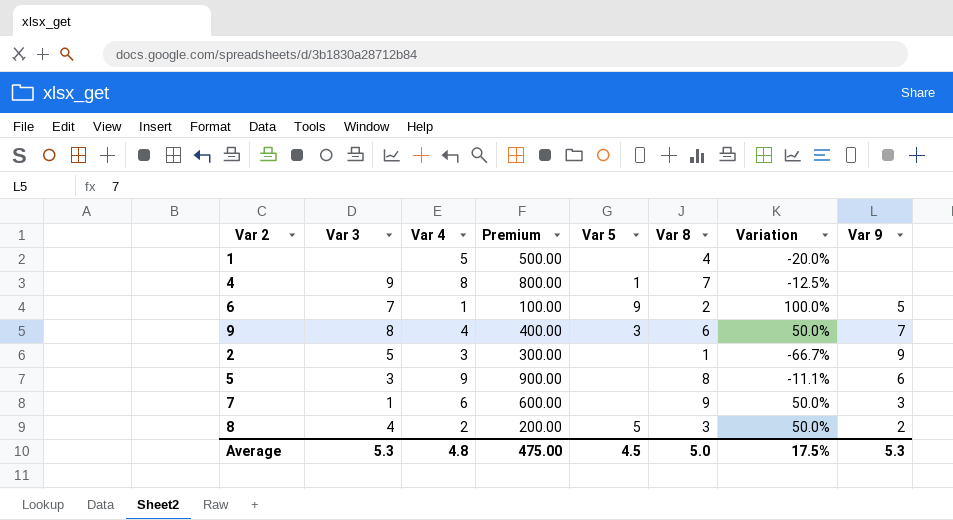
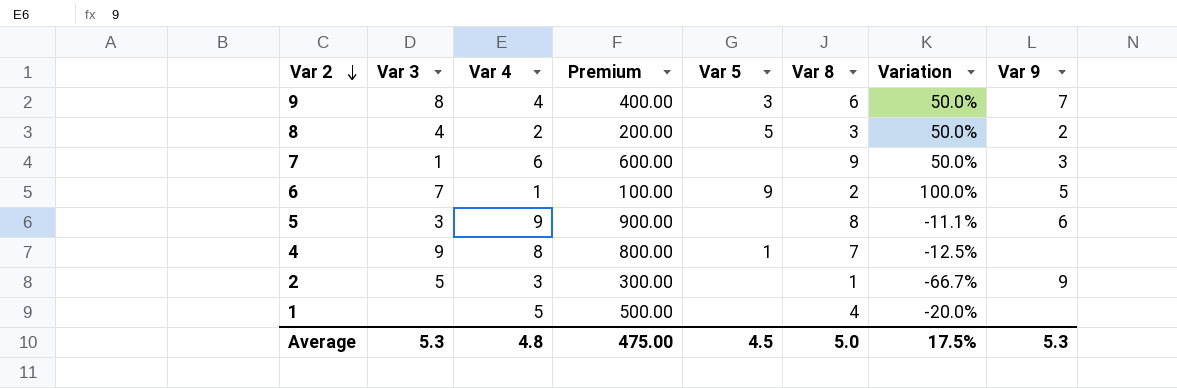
row order: none -> Var 2 descending

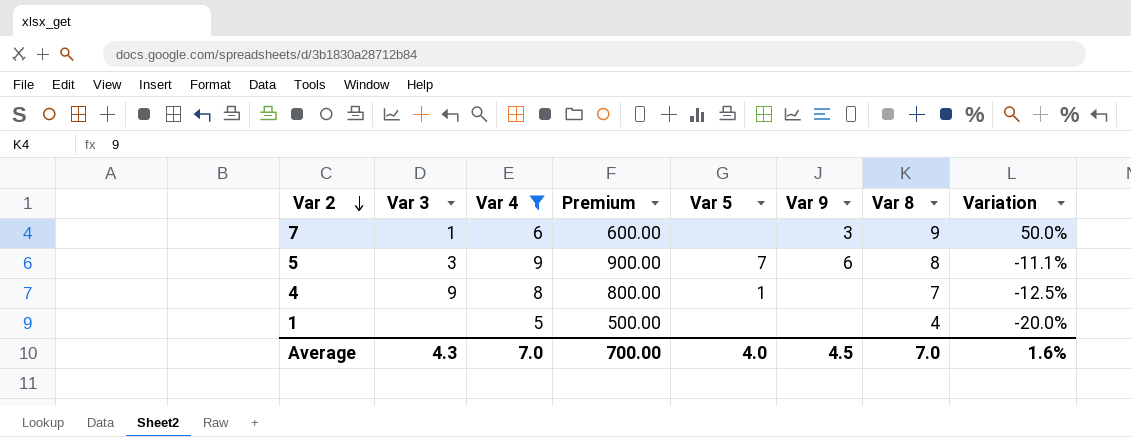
filter: none -> Var 4 >= 5
column Var 9 | position: 8 -> 6
5 | Var 5: none -> 7
Average | Var 3: 5.3 -> 4.3
Average | Var 4: 4.8 -> 7.0
Average | Premium: 475.00 -> 700.00
Average | Var 5: 4.5 -> 4.0
Average | Var 9: 5.3 -> 4.5
Average | Var 8: 5.0 -> 7.0
Average | Variation: 17.5% -> 1.6%

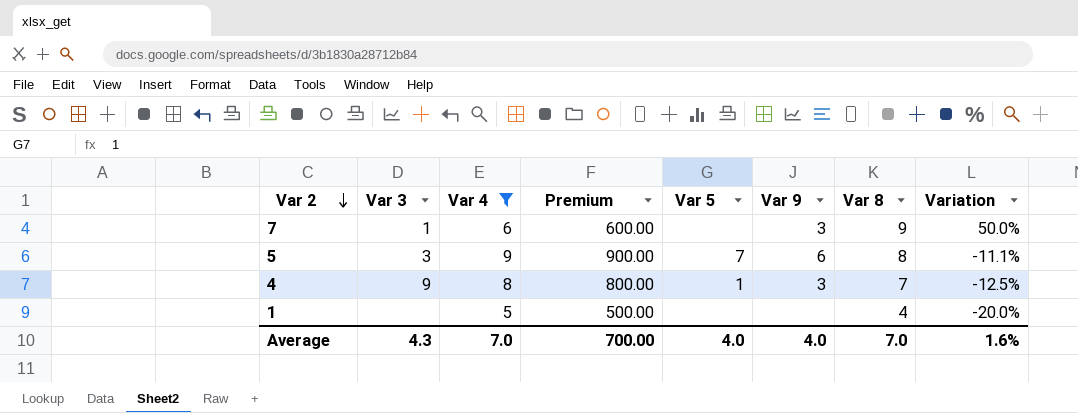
4 | Var 9: none -> 3
Average | Var 9: 4.5 -> 4.0

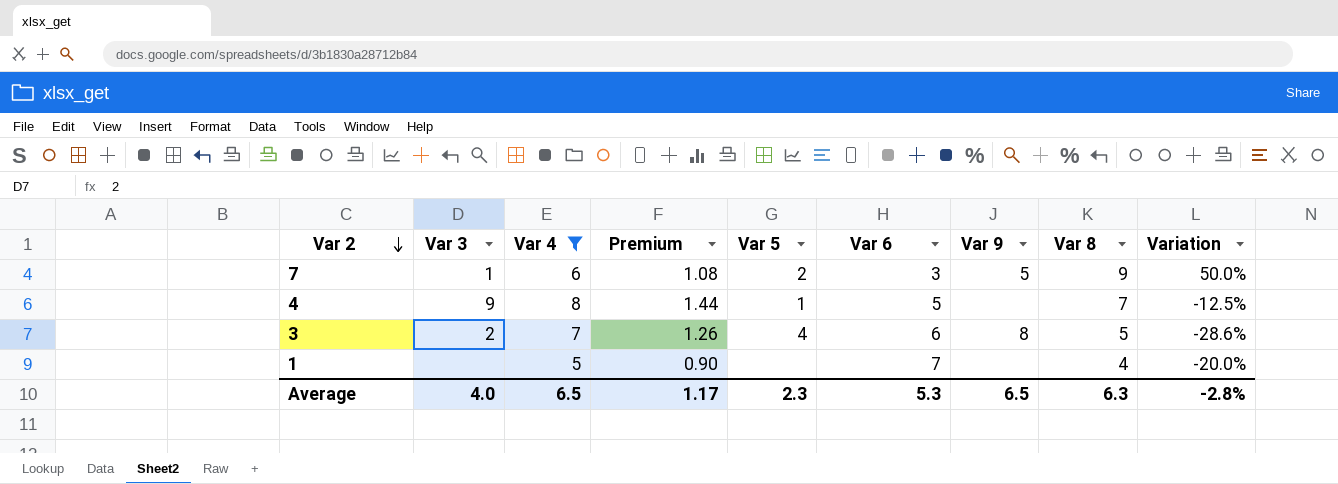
column Premium | formula: [Var 4] * 100 -> [Var 4] * 0.18
column Var 6 | position: none -> 6
row 5: 3 | 9 | 900.00 | 7 | 6 | 8 | -11.1% -> none
7 | Var 5: none -> 2
7 | Var 9: 3 -> 5
4 | Var 9: 3 -> none
row 3: none -> 2 | 7 | 1.26 | 4 | 6 | 8 | 5 | -28.6%
Average | Var 3: 4.3 -> 4.0
Average | Var 4: 7.0 -> 6.5
Average | Premium: 700.00 -> 1.17
Average | Var 5: 4.0 -> 2.3
Average | Var 9: 4.0 -> 6.5
Average | Var 8: 7.0 -> 6.3
Average | Variation: 1.6% -> -2.8%

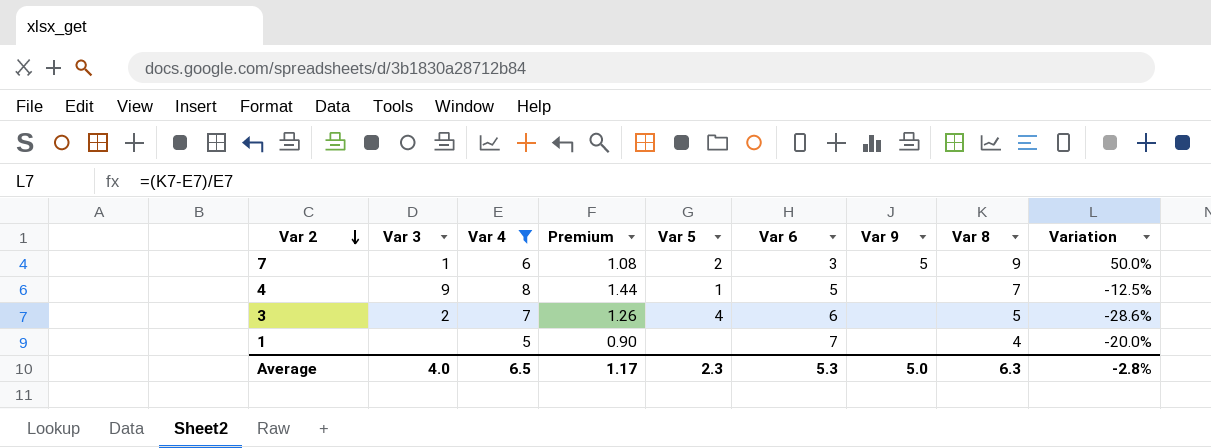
3 | Var 9: 8 -> none
Average | Var 9: 6.5 -> 5.0

